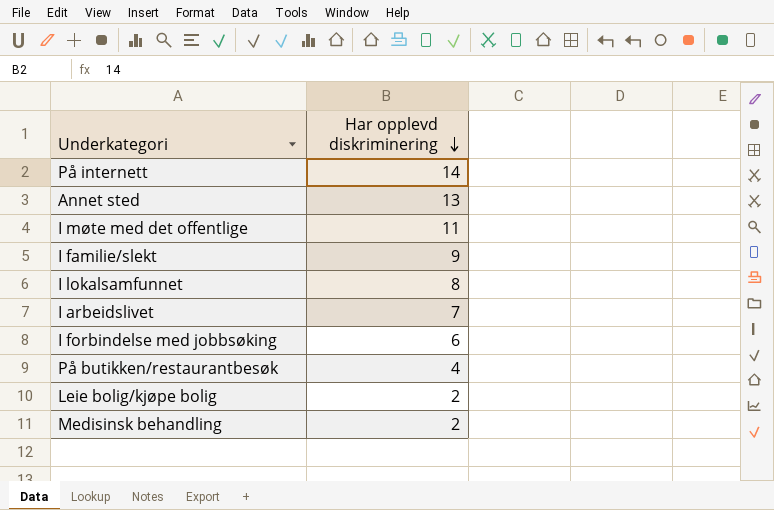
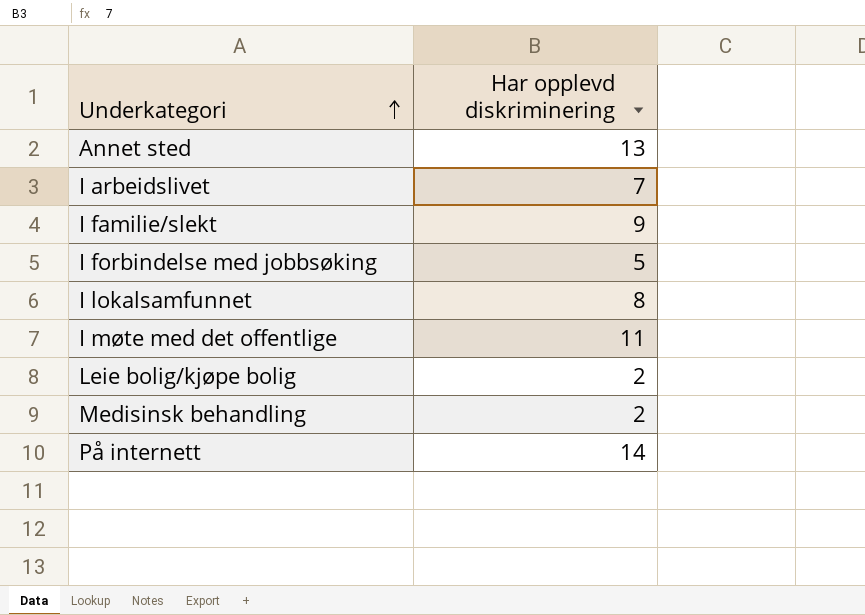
row order: Har opplevd diskriminering descending -> Underkategori ascending
row På butikken/restaurantbesøk: 4 -> none
I forbindelse med jobbsøking | Har opplevd diskriminering: 6 -> 5

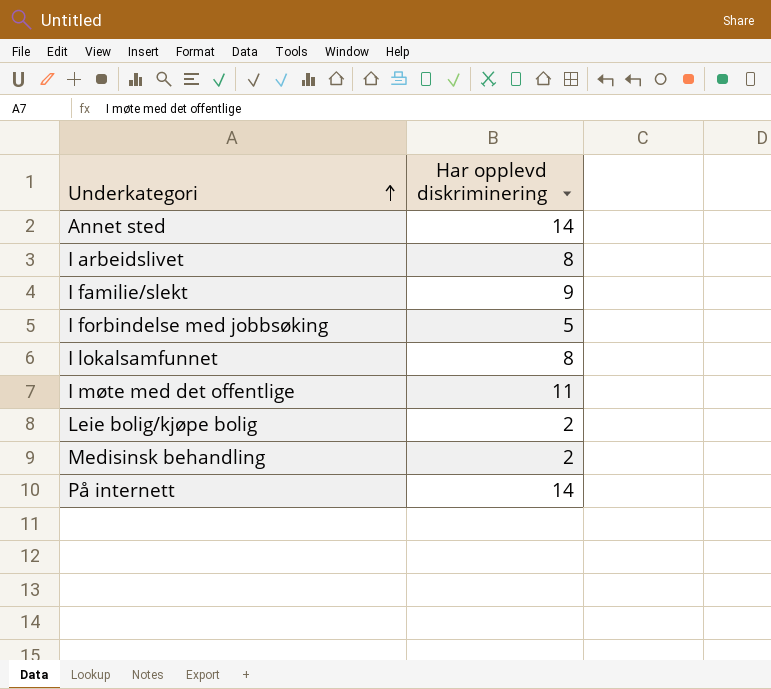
Annet sted | Har opplevd diskriminering: 13 -> 14
I arbeidslivet | Har opplevd diskriminering: 7 -> 8

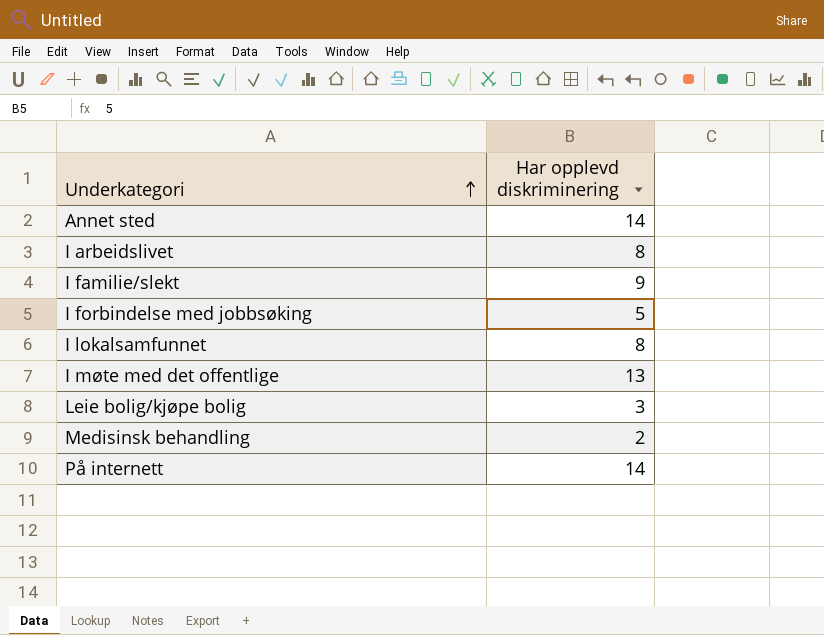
I møte med det offentlige | Har opplevd diskriminering: 11 -> 13
Leie bolig/kjøpe bolig | Har opplevd diskriminering: 2 -> 3

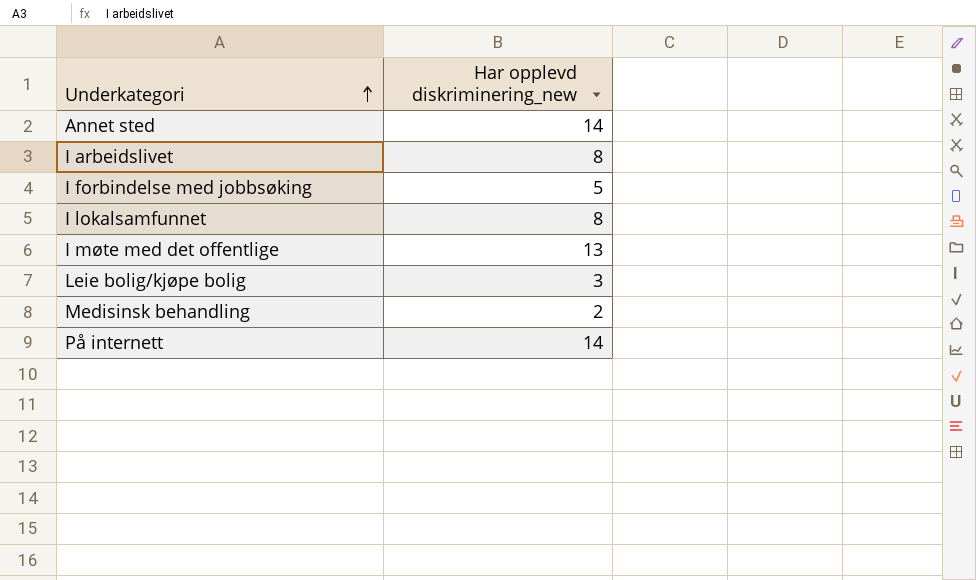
column name: Har opplevd diskriminering -> Har opplevd diskriminering_new
row I familie/slekt: 9 -> none

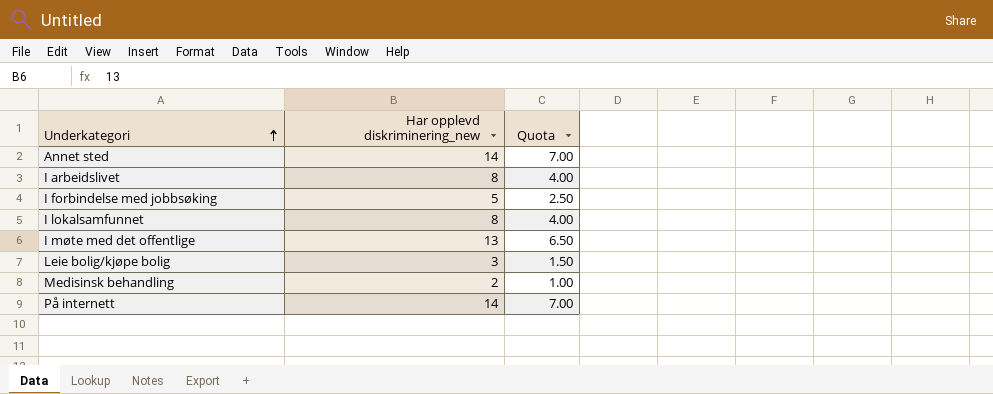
column Quota | formula: none -> [Har opplevd diskriminering_new] * 0.5

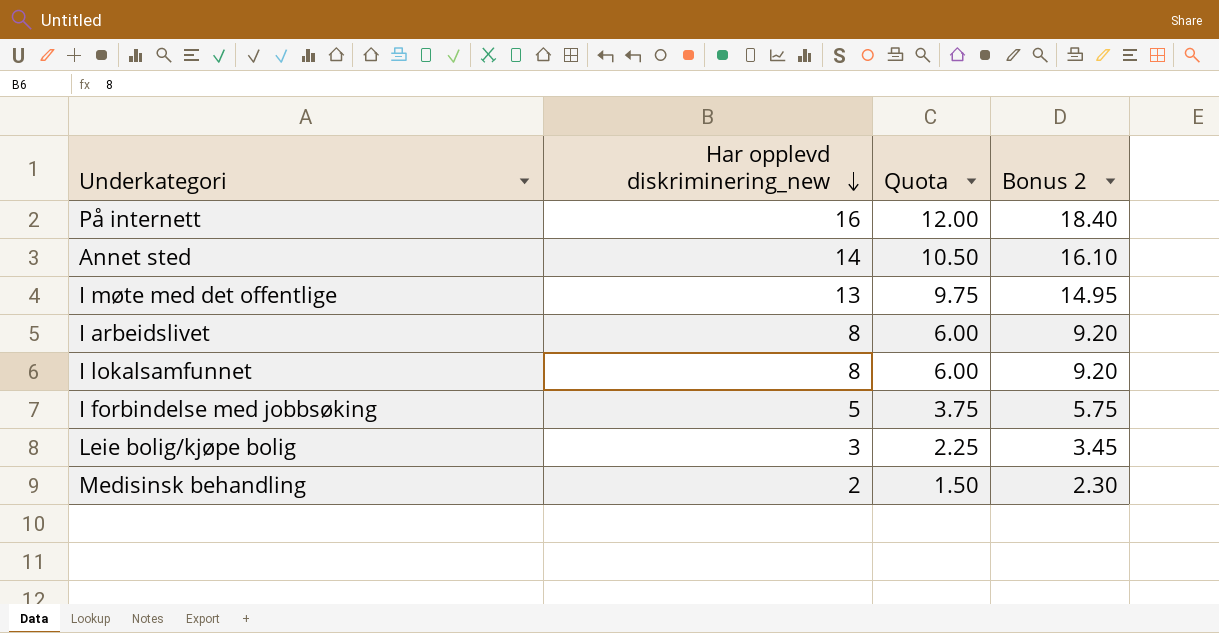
row order: Underkategori ascending -> Har opplevd diskriminering_new descending
column Quota | formula: [Har opplevd diskriminering_new] * 0.5 -> [Har opplevd diskriminering_new] * 0.75
column Bonus 2 | formula: none -> [Har opplevd diskriminering_new] * 1.15
På internett | Har opplevd diskriminering_new: 14 -> 16

